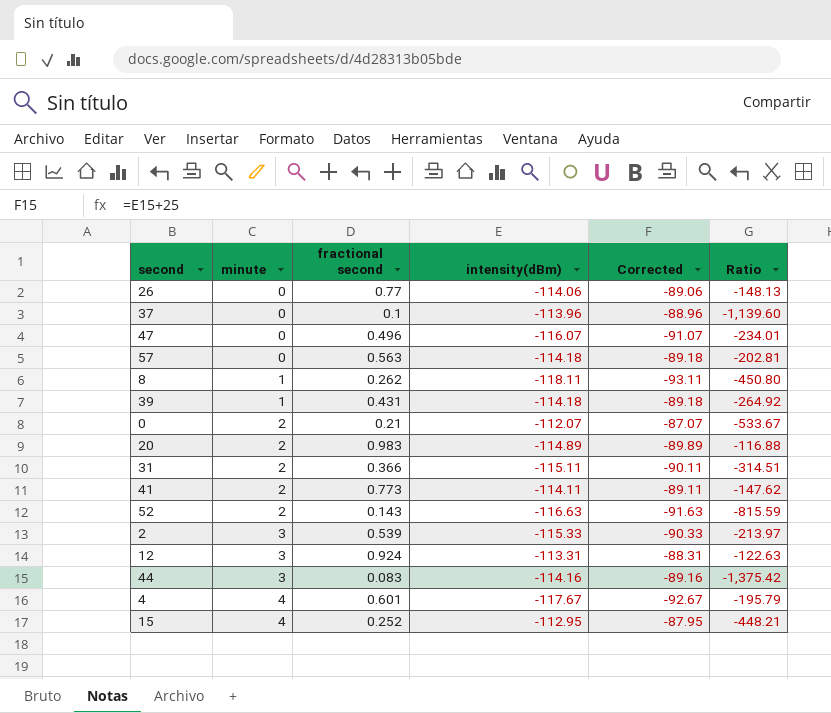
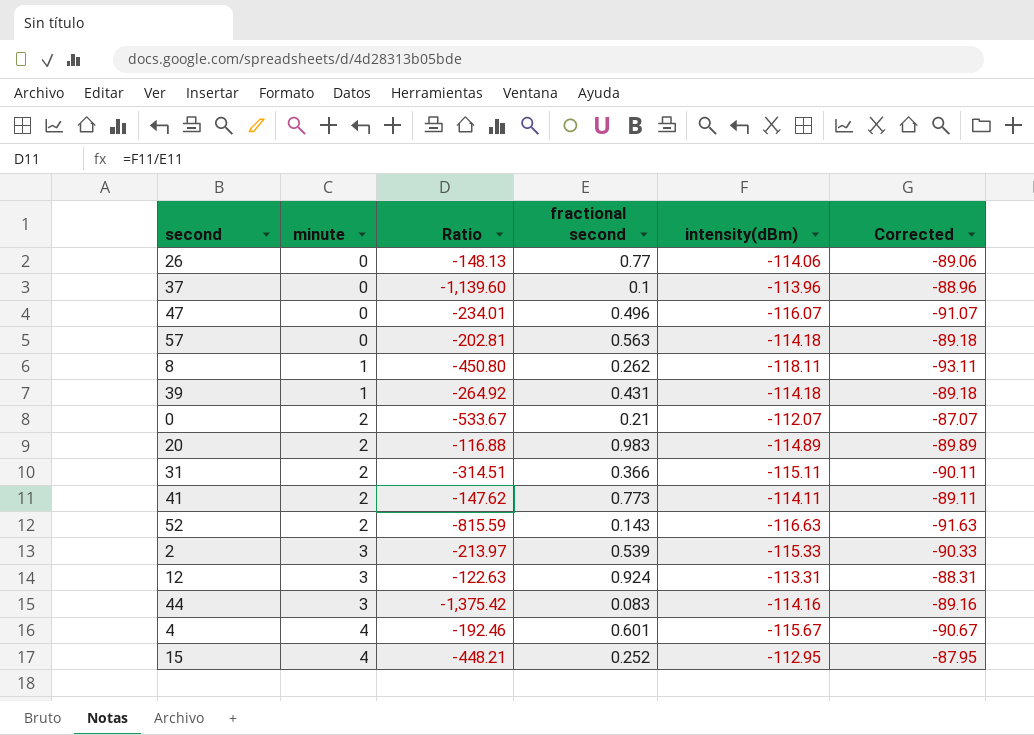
column Ratio | position: 6 -> 3
4 | Ratio: -195.79 -> -192.46
4 | intensity(dBm): -117.67 -> -115.67
4 | Corrected: -92.67 -> -90.67

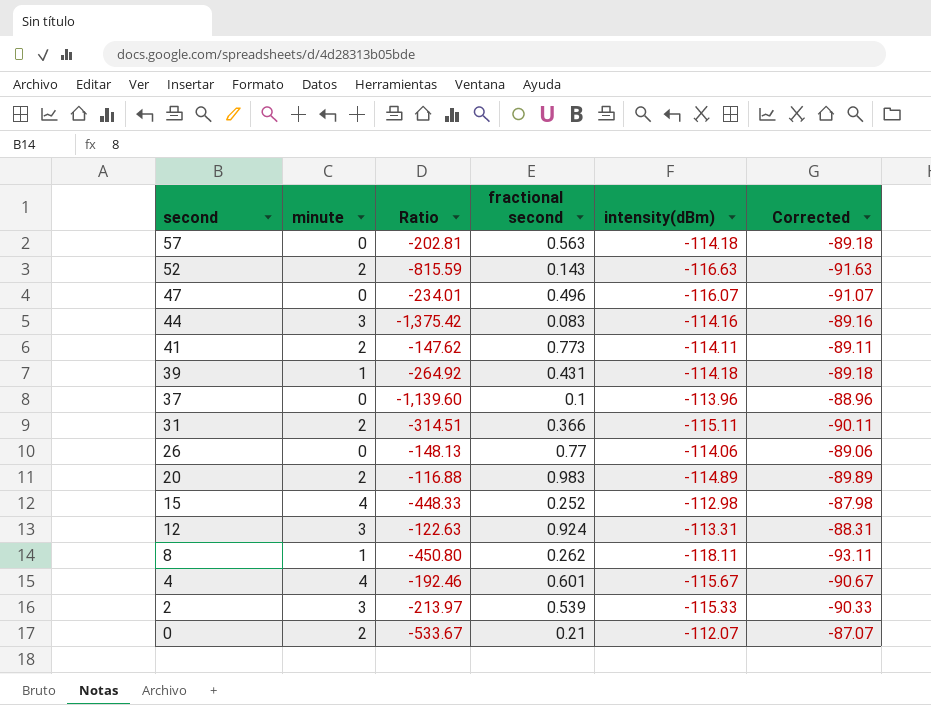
row order: minute ascending -> second descending
15 | Ratio: -448.21 -> -448.33
15 | intensity(dBm): -112.95 -> -112.98
15 | Corrected: -87.95 -> -87.98

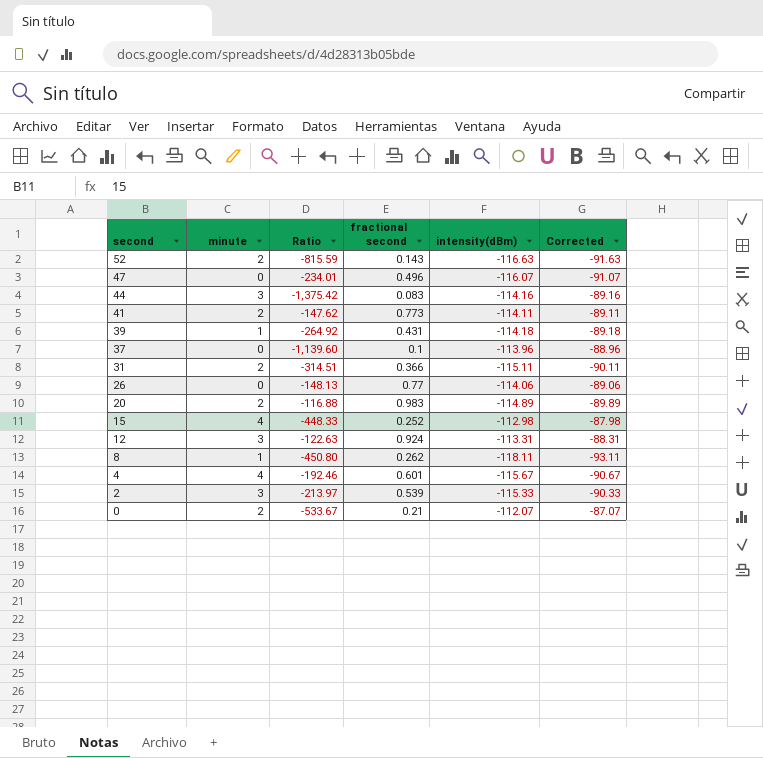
row 57: 0 | -202.81 | 0.563 | -114.18 | -89.18 -> none

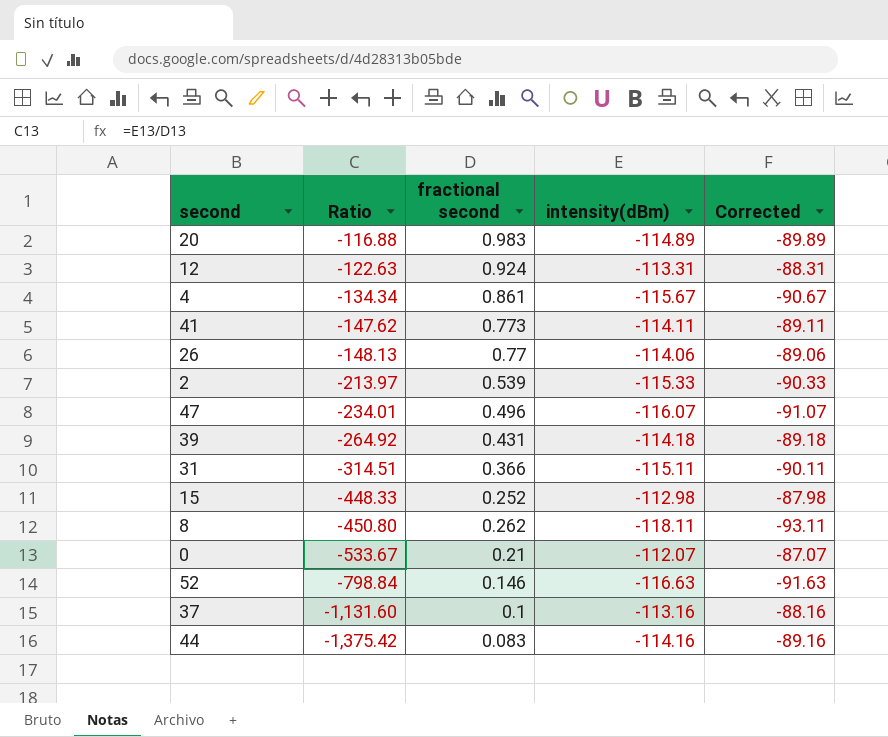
row order: second descending -> Ratio descending
column minute | position: 2 -> none
4 | Ratio: -192.46 -> -134.34
4 | fractional second: 0.601 -> 0.861
52 | Ratio: -815.59 -> -798.84
52 | fractional second: 0.143 -> 0.146
37 | Ratio: -1,139.60 -> -1,131.60
37 | intensity(dBm): -113.96 -> -113.16
37 | Corrected: -88.96 -> -88.16

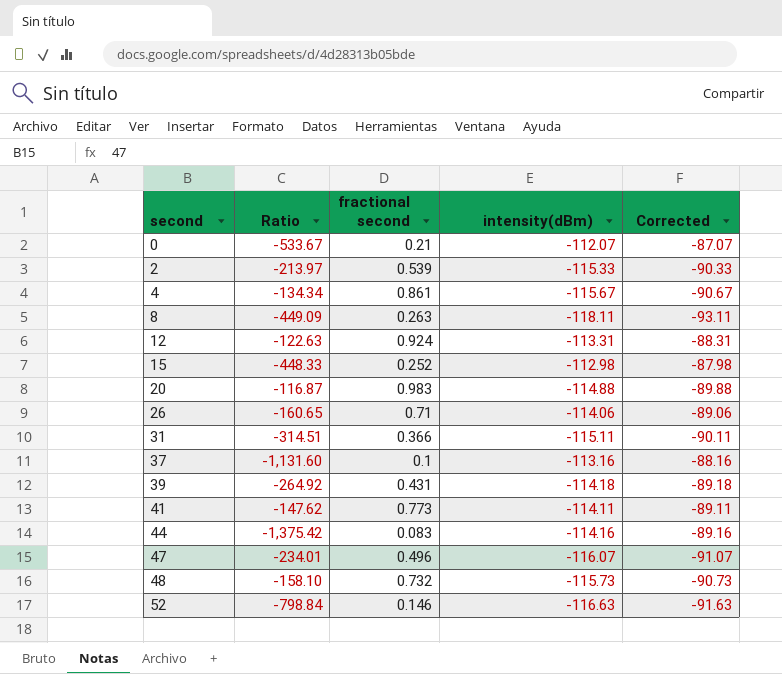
row order: Ratio descending -> second ascending
8 | Ratio: -450.80 -> -449.09
8 | fractional second: 0.262 -> 0.263
20 | Ratio: -116.88 -> -116.87
20 | intensity(dBm): -114.89 -> -114.88
20 | Corrected: -89.89 -> -89.88
26 | Ratio: -148.13 -> -160.65
26 | fractional second: 0.77 -> 0.71
row 48: none -> -158.10 | 0.732 | -115.73 | -90.73

